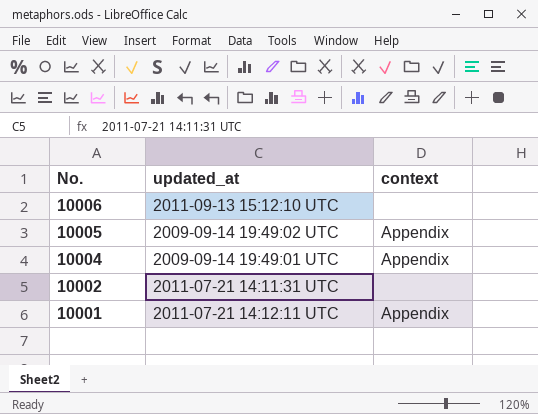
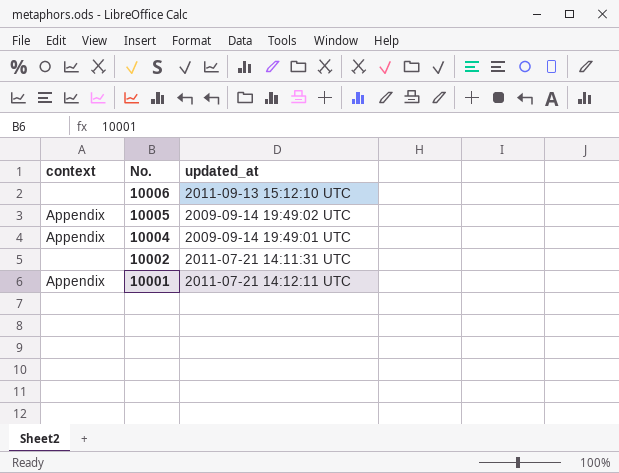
column context | position: 3 -> 1

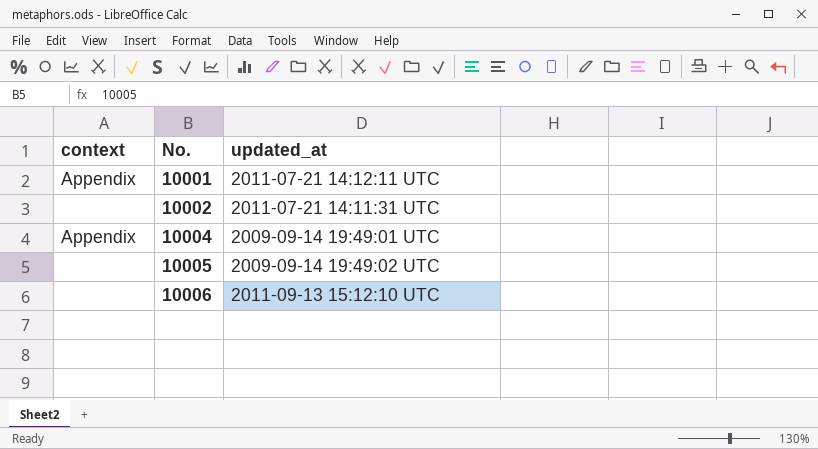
row order: No. descending -> No. ascending
10005 | context: Appendix -> none

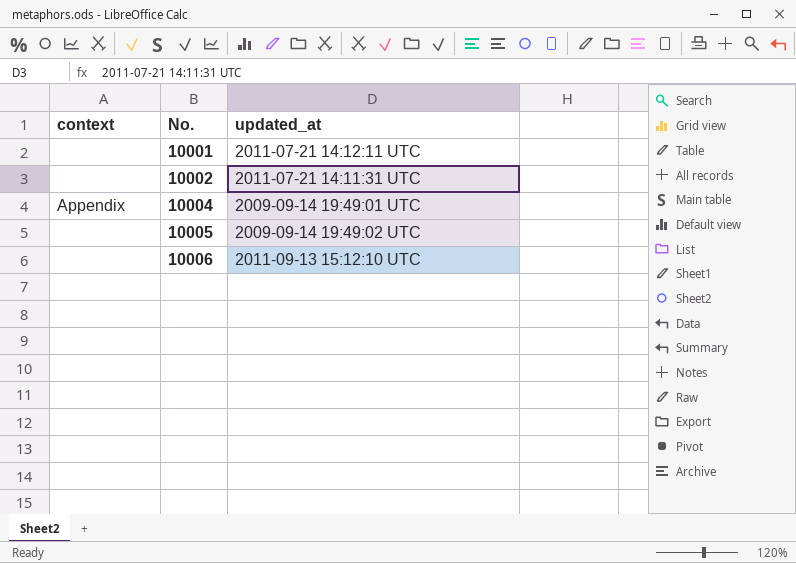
10001 | context: Appendix -> none

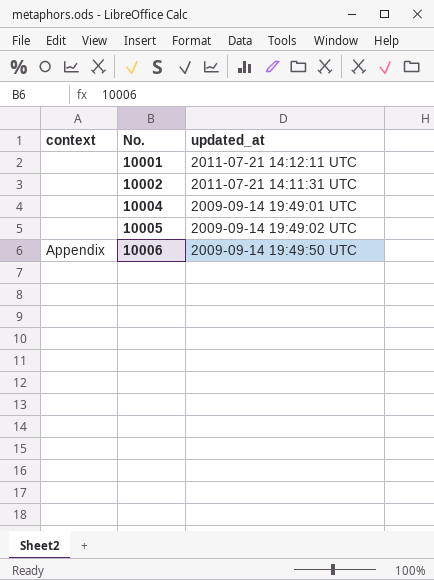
10004 | context: Appendix -> none
10006 | context: none -> Appendix
10006 | updated_at: 2011-09-13 15:12:10 UTC -> 2009-09-14 19:49:50 UTC

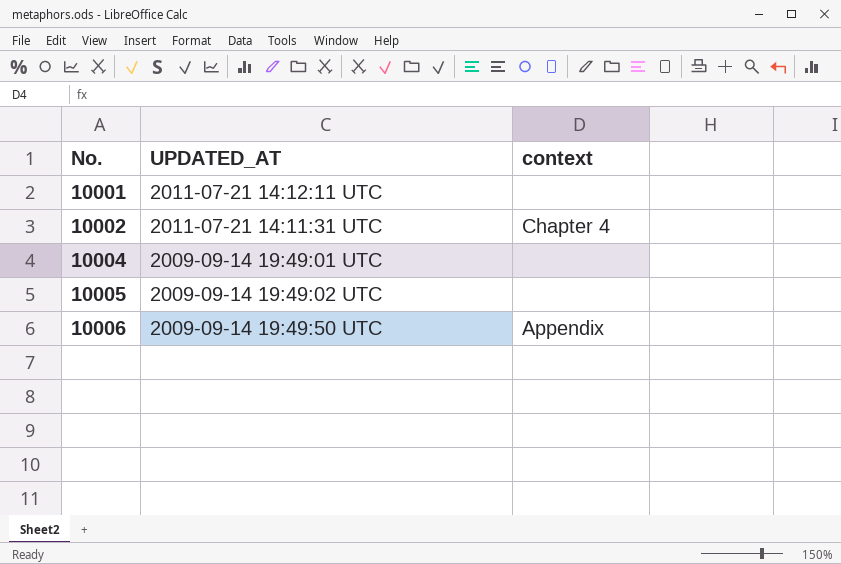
column name: updated_at -> UPDATED_AT
column context | position: 1 -> 3
10002 | context: none -> Chapter 4

